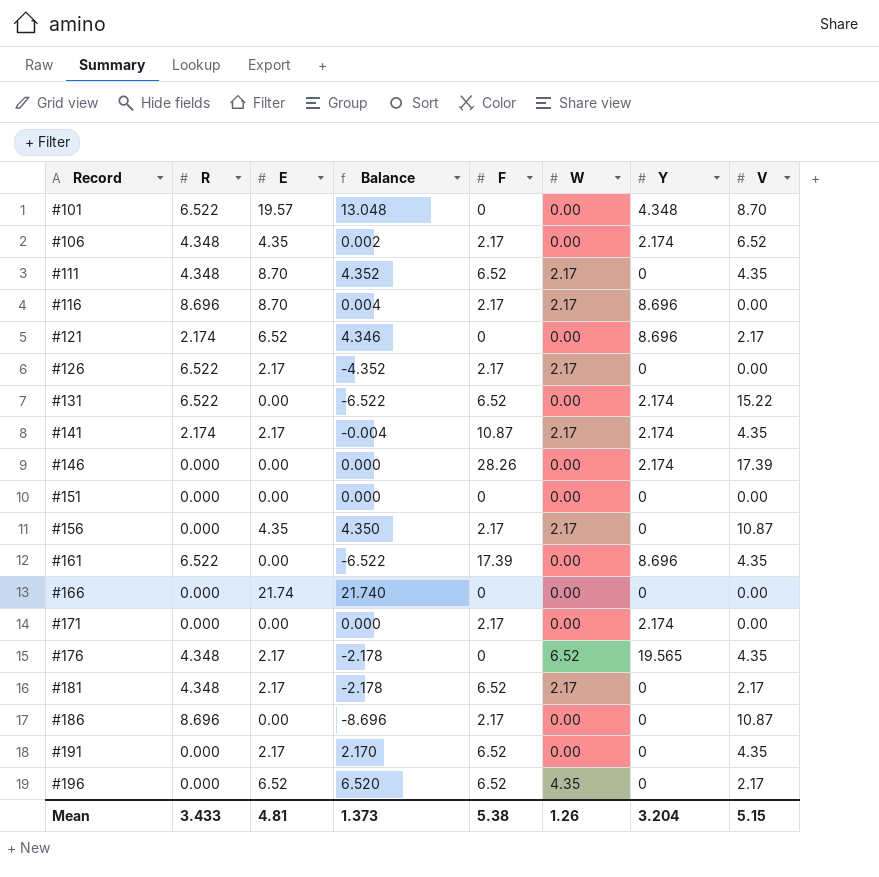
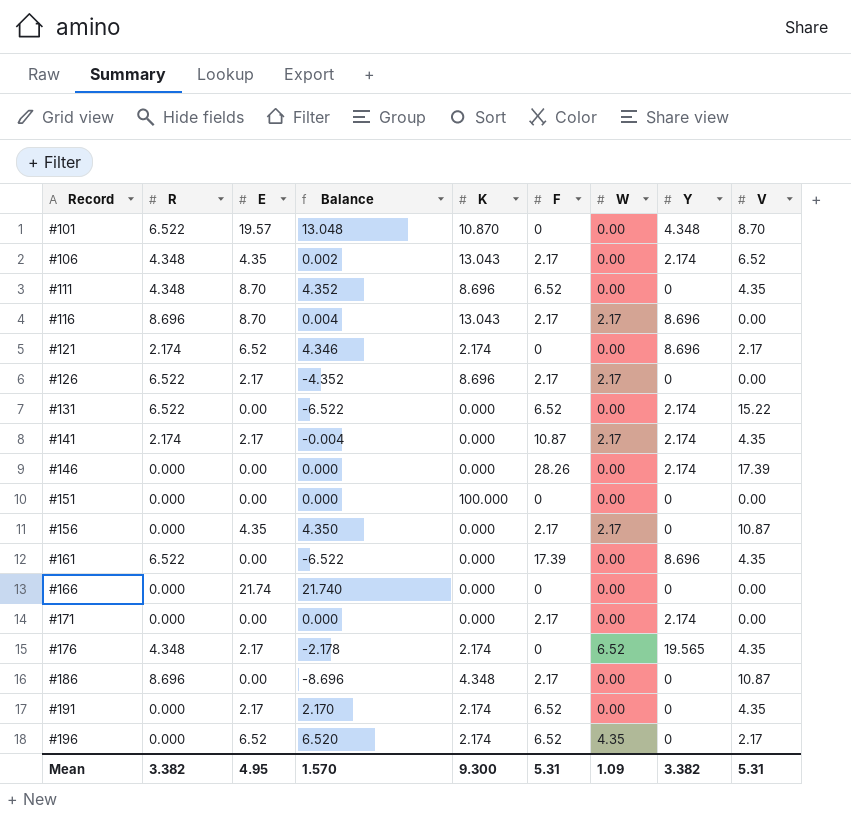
column K | position: none -> 5
row #181: 4.348 | 2.17 | -2.178 | 6.52 | 2.17 | 0 | 2.17 -> none
#111 | W: 2.17 -> 0.00
Mean | R: 3.433 -> 3.382
Mean | E: 4.81 -> 4.95
Mean | Balance: 1.373 -> 1.570
Mean | F: 5.38 -> 5.31
Mean | W: 1.26 -> 1.09
Mean | Y: 3.204 -> 3.382
Mean | V: 5.15 -> 5.31

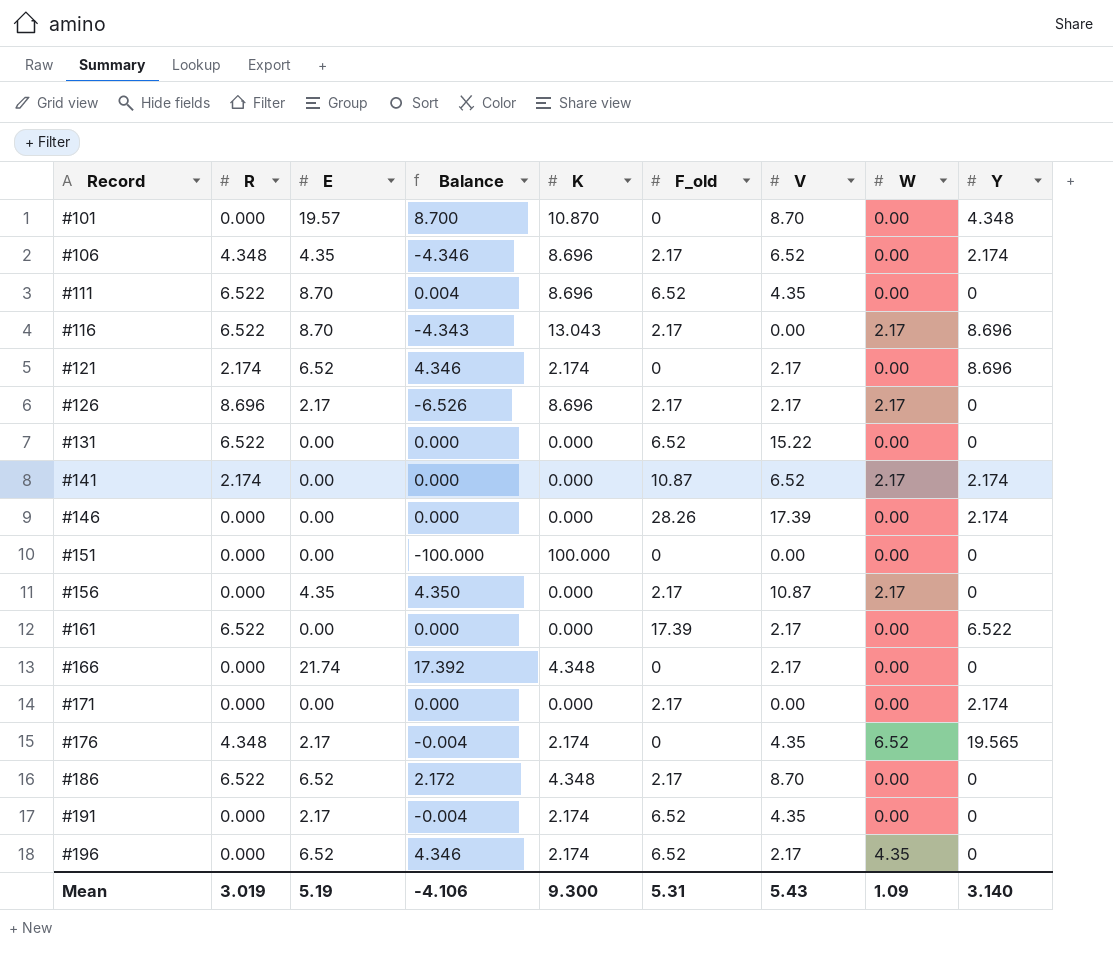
column Balance | formula: [E] - [R] -> [E] - [K]
column name: F -> F_old
column V | position: 9 -> 7
#101 | R: 6.522 -> 0.000
#106 | K: 13.043 -> 8.696
#111 | R: 4.348 -> 6.522
#116 | R: 8.696 -> 6.522
#126 | R: 6.522 -> 8.696
#126 | V: 0.00 -> 2.17
#131 | Y: 2.174 -> 0
#141 | E: 2.17 -> 0.00
#141 | V: 4.35 -> 6.52
#161 | V: 4.35 -> 2.17
#161 | Y: 8.696 -> 6.522
#166 | K: 0.000 -> 4.348
#166 | V: 0.00 -> 2.17
#186 | R: 8.696 -> 6.522
#186 | E: 0.00 -> 6.52
#186 | V: 10.87 -> 8.70
Mean | R: 3.382 -> 3.019
Mean | E: 4.95 -> 5.19
Mean | Balance: 1.570 -> -4.106
Mean | V: 5.31 -> 5.43
Mean | Y: 3.382 -> 3.140

